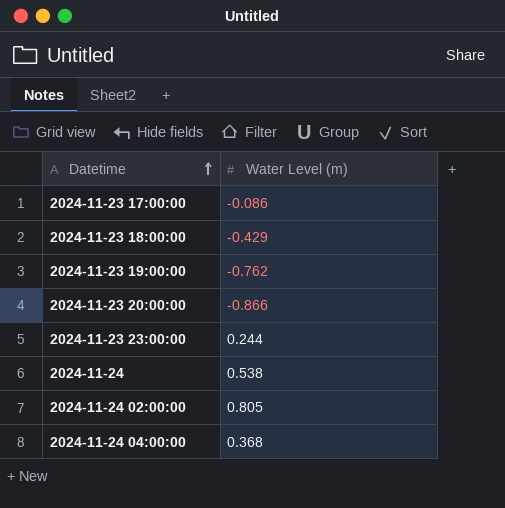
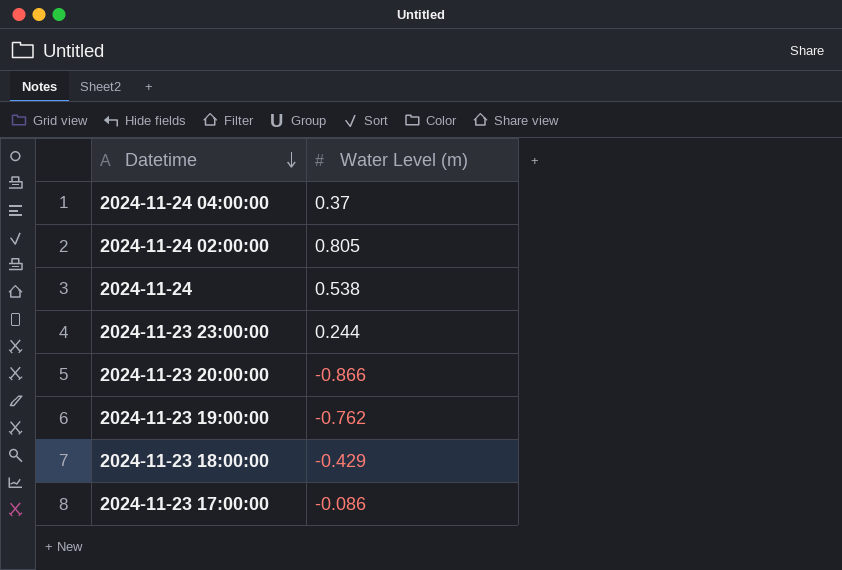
row order: Datetime ascending -> Datetime descending
2024-11-24 04:00:00 | Water Level (m): 0.368 -> 0.37

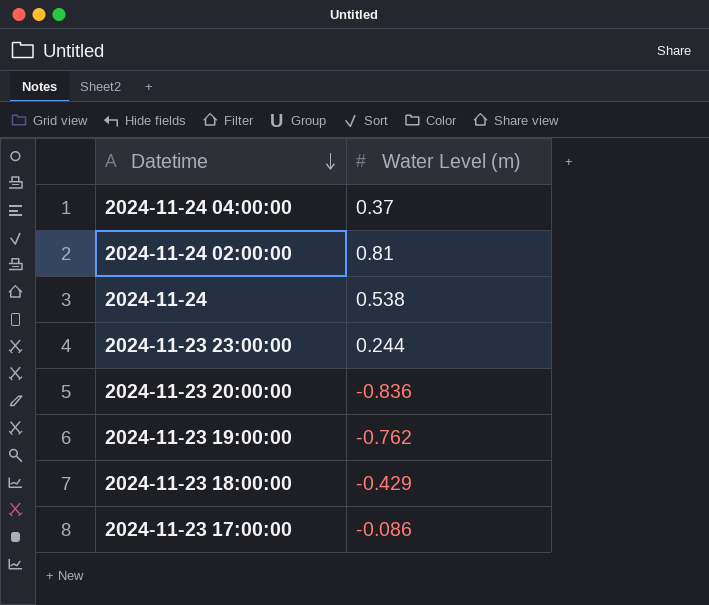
2024-11-24 02:00:00 | Water Level (m): 0.805 -> 0.81
2024-11-23 20:00:00 | Water Level (m): -0.866 -> -0.836

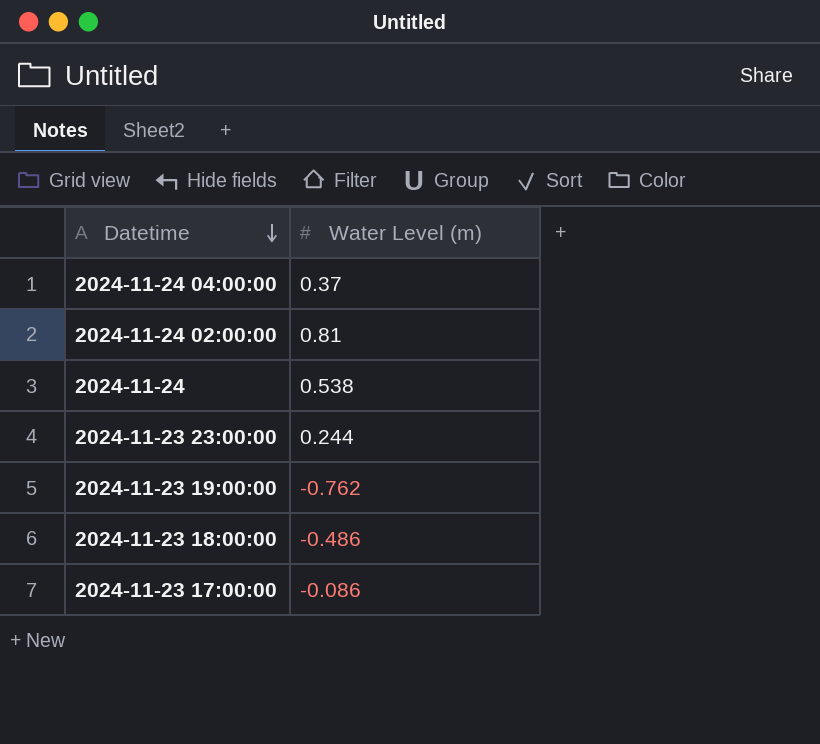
row 2024-11-23 20:00:00: -0.836 -> none
2024-11-23 18:00:00 | Water Level (m): -0.429 -> -0.486

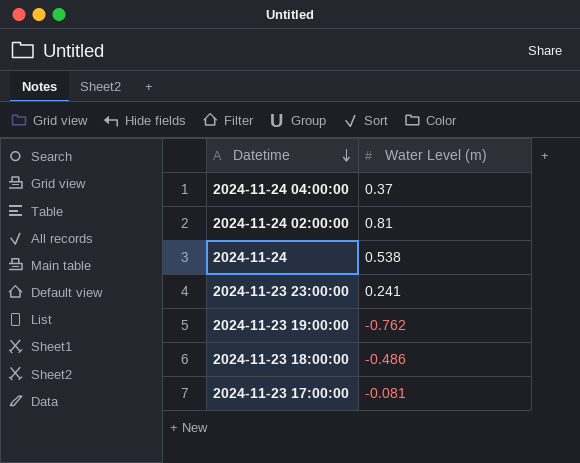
2024-11-23 23:00:00 | Water Level (m): 0.244 -> 0.241
2024-11-23 17:00:00 | Water Level (m): -0.086 -> -0.081

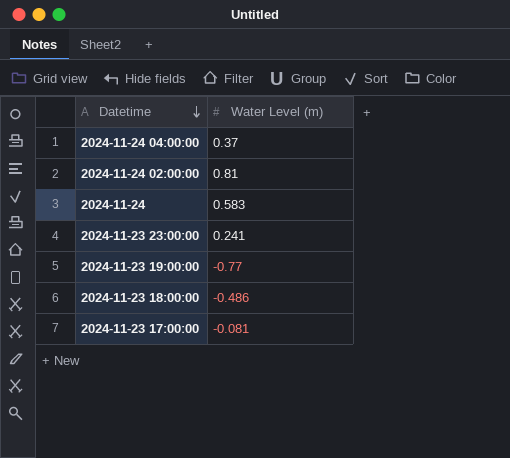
2024-11-24 | Water Level (m): 0.538 -> 0.583
2024-11-23 19:00:00 | Water Level (m): -0.762 -> -0.77

